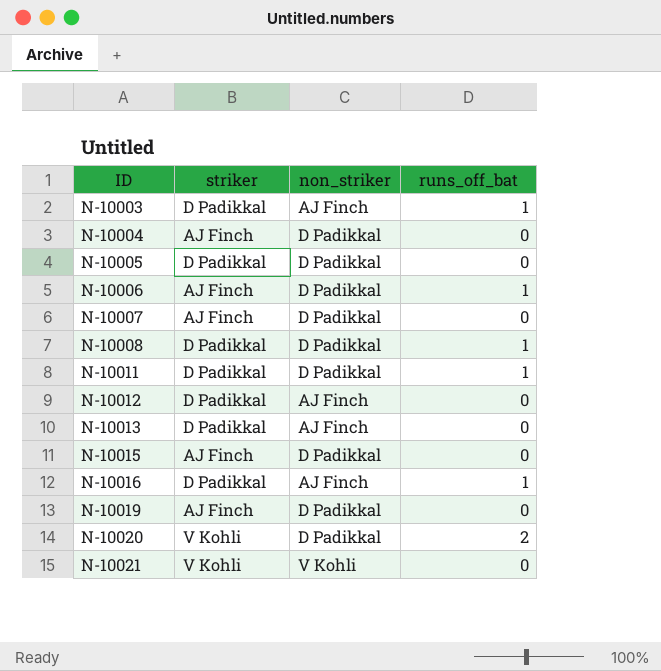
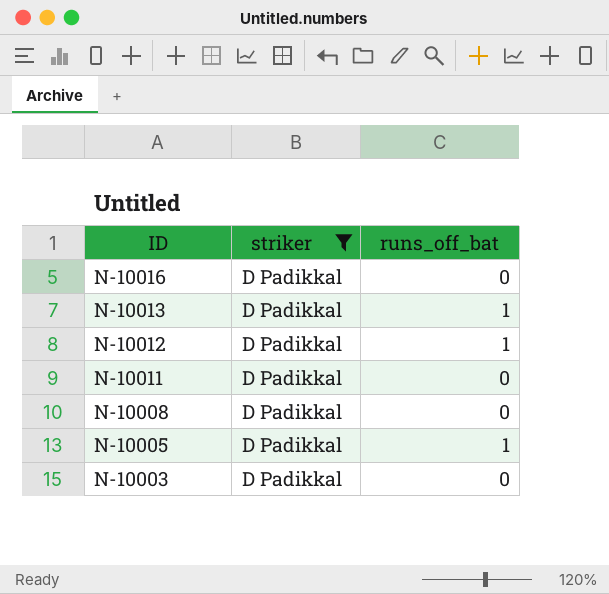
filter: none -> striker = D Padikkal
row order: ID ascending -> ID descending
column non_striker | position: 3 -> none
N-10016 | runs_off_bat: 1 -> 0
N-10013 | runs_off_bat: 0 -> 1
N-10012 | runs_off_bat: 0 -> 1
N-10011 | runs_off_bat: 1 -> 0
N-10008 | runs_off_bat: 1 -> 0
N-10005 | runs_off_bat: 0 -> 1
N-10003 | runs_off_bat: 1 -> 0

